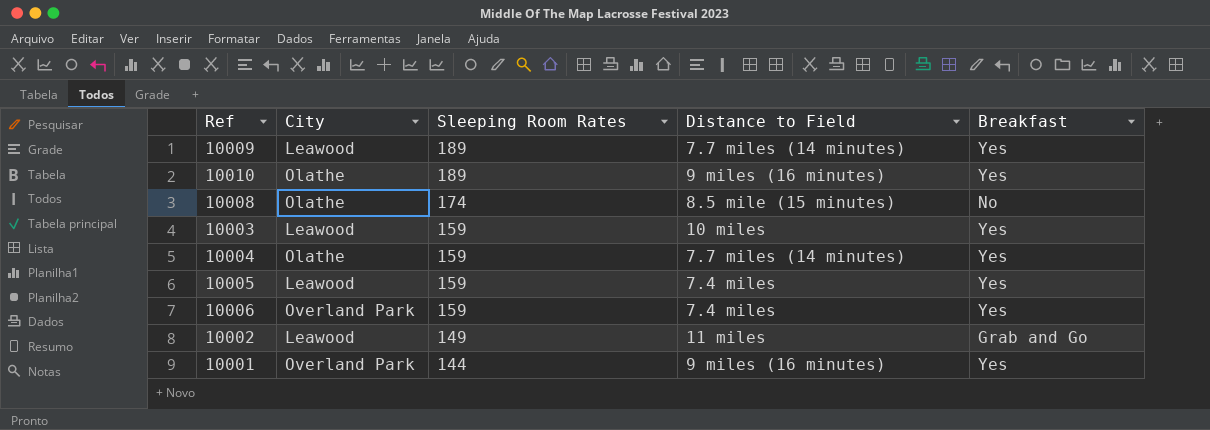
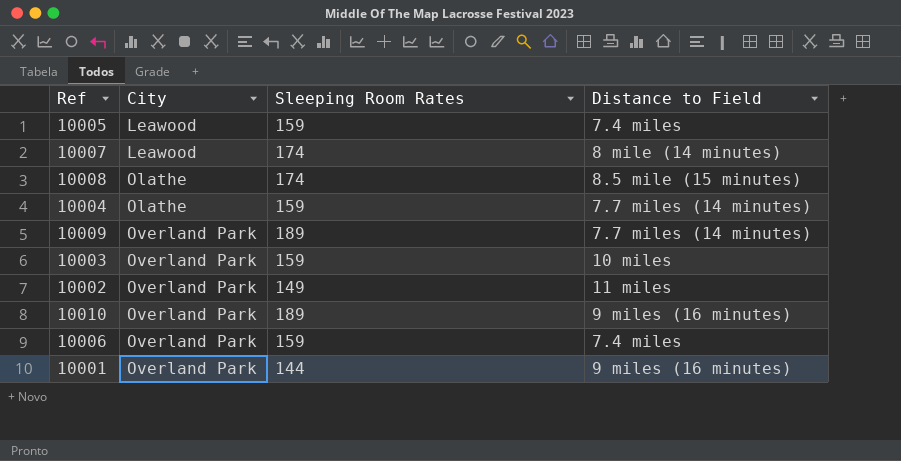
row order: Sleeping Room Rates descending -> City ascending
column Breakfast | position: 5 -> none
row 10007: none -> Leawood | 174 | 8 mile (14 minutes)
10009 | City: Leawood -> Overland Park
10003 | City: Leawood -> Overland Park
10002 | City: Leawood -> Overland Park
10010 | City: Olathe -> Overland Park

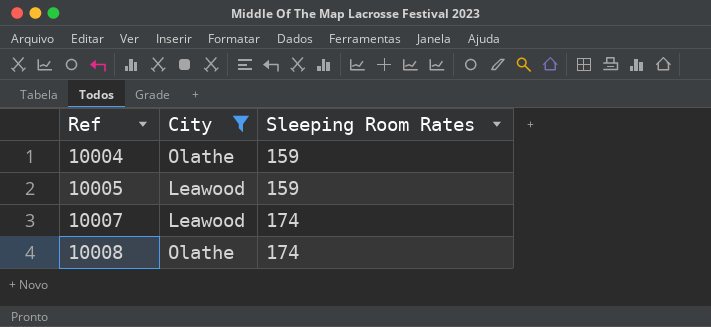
filter: none -> City != Overland Park
row order: City ascending -> Ref ascending
column Distance to Field | position: 4 -> none

